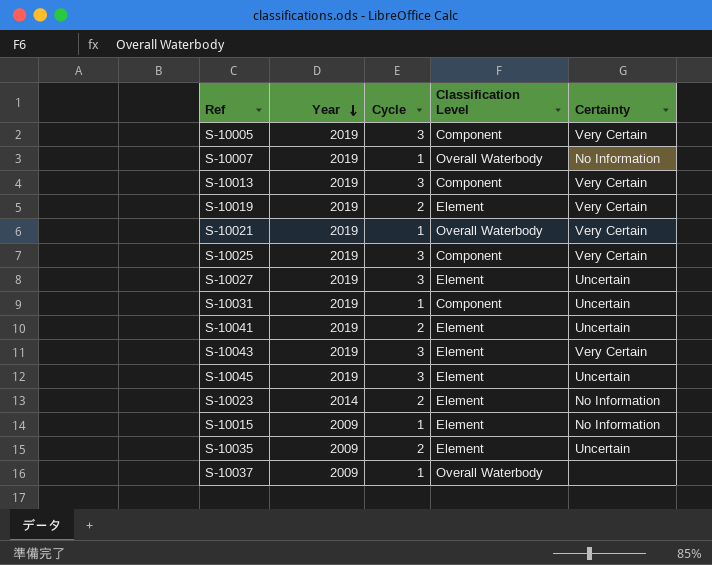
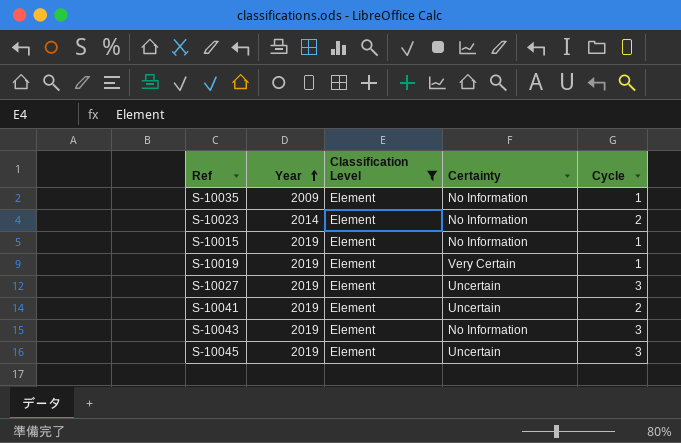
filter: none -> Classification Level = Element
row order: Year descending -> Year ascending
column Cycle | position: 3 -> 5
S-10035 | Certainty: Uncertain -> No Information
S-10035 | Cycle: 2 -> 1
S-10015 | Year: 2009 -> 2019
S-10019 | Cycle: 2 -> 1
S-10043 | Certainty: Very Certain -> No Information

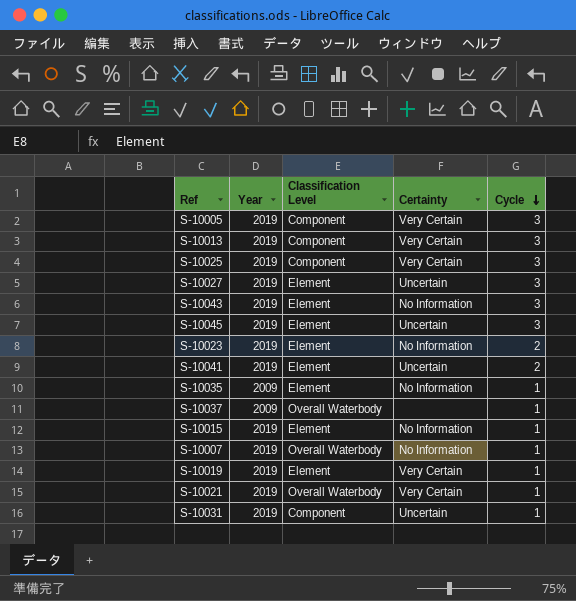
filter: Classification Level = Element -> none
row order: Year ascending -> Cycle descending
S-10023 | Year: 2014 -> 2019

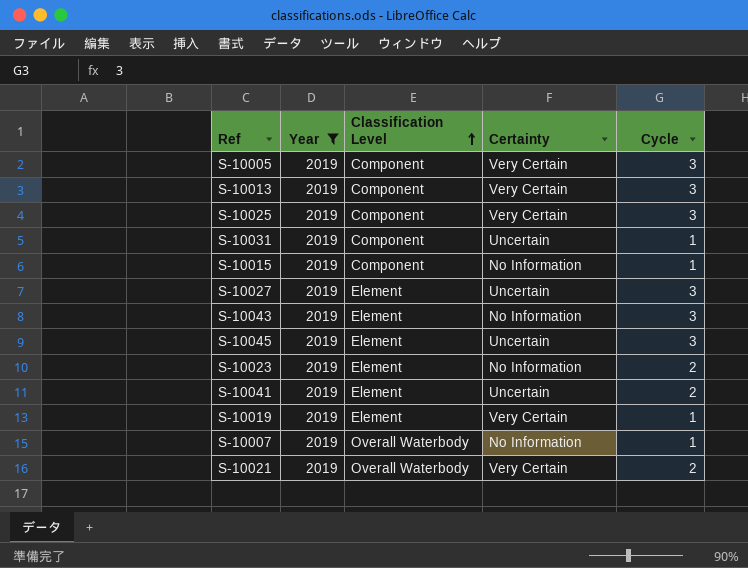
filter: none -> Year = 2019
row order: Cycle descending -> Classification Level ascending
S-10015 | Classification Level: Element -> Component
S-10021 | Cycle: 1 -> 2

